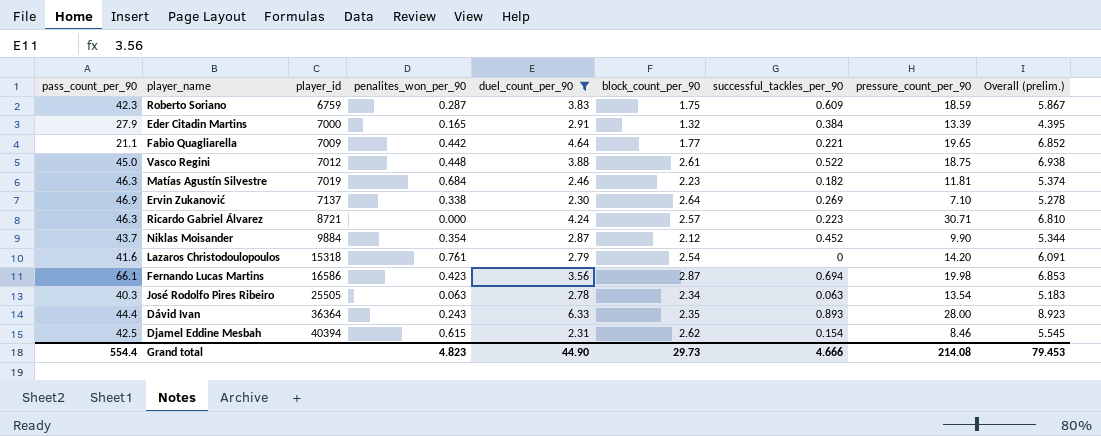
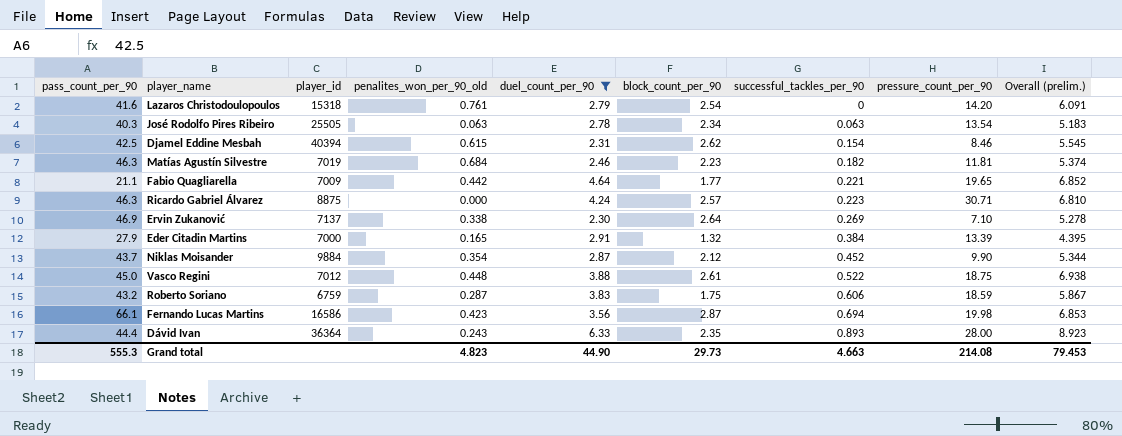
row order: player_id ascending -> successful_tackles_per_90 ascending
column name: penalites_won_per_90 -> penalites_won_per_90_old
Ricardo Gabriel Álvarez | player_id: 8721 -> 8875
Roberto Soriano | pass_count_per_90: 42.3 -> 43.2
Roberto Soriano | successful_tackles_per_90: 0.609 -> 0.606
Grand total | pass_count_per_90: 554.4 -> 555.3
Grand total | successful_tackles_per_90: 4.666 -> 4.663

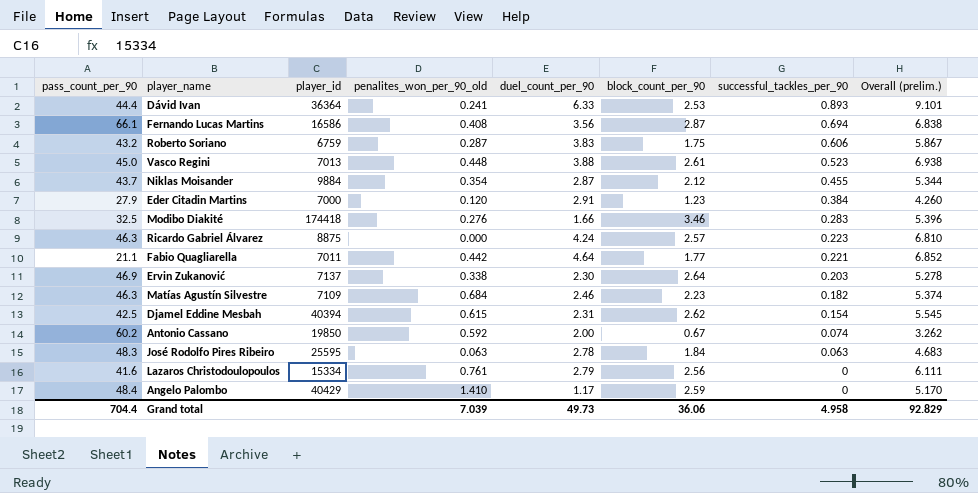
filter: duel_count_per_90 >= 2.30 -> none
row order: successful_tackles_per_90 ascending -> successful_tackles_per_90 descending
column pressure_count_per_90 | position: 8 -> none
Dávid Ivan | penalites_won_per_90_old: 0.243 -> 0.241
Dávid Ivan | block_count_per_90: 2.35 -> 2.53
Dávid Ivan | Overall (prelim.): 8.923 -> 9.101
Fernando Lucas Martins | penalites_won_per_90_old: 0.423 -> 0.408
Fernando Lucas Martins | Overall (prelim.): 6.853 -> 6.838
Vasco Regini | player_id: 7012 -> 7013
Vasco Regini | successful_tackles_per_90: 0.522 -> 0.523
Niklas Moisander | successful_tackles_per_90: 0.452 -> 0.455
Eder Citadin Martins | penalites_won_per_90_old: 0.165 -> 0.120
Eder Citadin Martins | block_count_per_90: 1.32 -> 1.23
Eder Citadin Martins | Overall (prelim.): 4.395 -> 4.260
Fabio Quagliarella | player_id: 7009 -> 7011
Ervin Zukanović | successful_tackles_per_90: 0.269 -> 0.203
Matías Agustín Silvestre | player_id: 7019 -> 7109
José Rodolfo Pires Ribeiro | pass_count_per_90: 40.3 -> 48.3
José Rodolfo Pires Ribeiro | player_id: 25505 -> 25595
José Rodolfo Pires Ribeiro | block_count_per_90: 2.34 -> 1.84
José Rodolfo Pires Ribeiro | Overall (prelim.): 5.183 -> 4.683
Lazaros Christodoulopoulos | player_id: 15318 -> 15334
Lazaros Christodoulopoulos | block_count_per_90: 2.54 -> 2.56
Lazaros Christodoulopoulos | Overall (prelim.): 6.091 -> 6.111
Grand total | pass_count_per_90: 555.3 -> 704.4
Grand total | penalites_won_per_90_old: 4.823 -> 7.039
Grand total | duel_count_per_90: 44.90 -> 49.73
Grand total | block_count_per_90: 29.73 -> 36.06
Grand total | successful_tackles_per_90: 4.663 -> 4.958
Grand total | Overall (prelim.): 79.453 -> 92.829

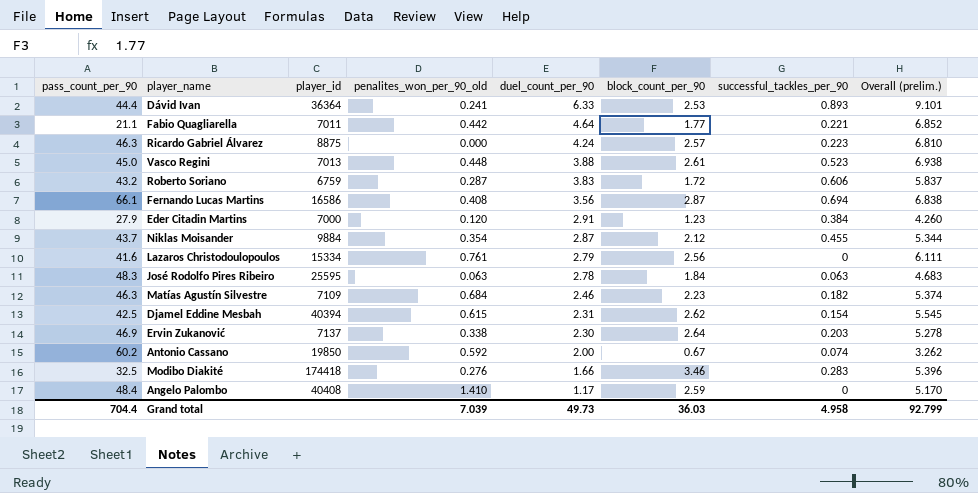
row order: successful_tackles_per_90 descending -> duel_count_per_90 descending
Roberto Soriano | block_count_per_90: 1.75 -> 1.72
Roberto Soriano | Overall (prelim.): 5.867 -> 5.837
Angelo Palombo | player_id: 40429 -> 40408
Grand total | block_count_per_90: 36.06 -> 36.03
Grand total | Overall (prelim.): 92.829 -> 92.799

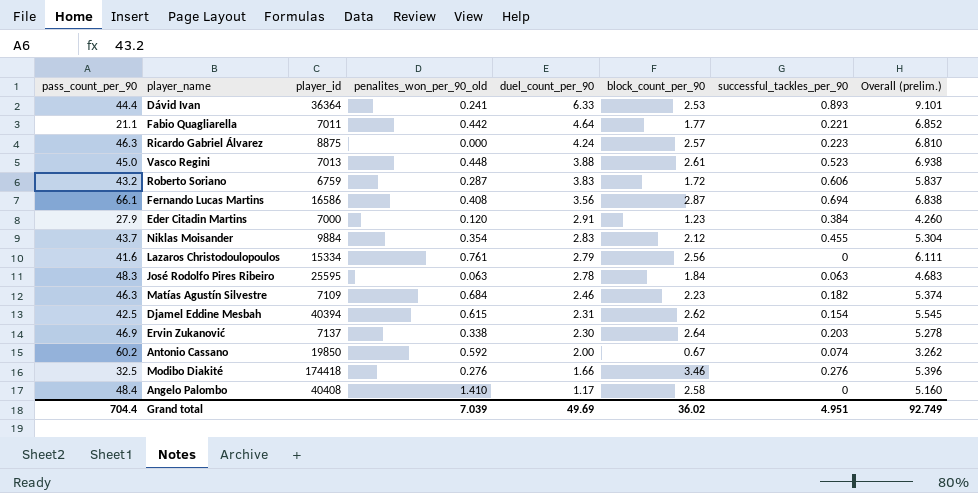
Niklas Moisander | duel_count_per_90: 2.87 -> 2.83
Niklas Moisander | Overall (prelim.): 5.344 -> 5.304
Modibo Diakité | successful_tackles_per_90: 0.283 -> 0.276
Angelo Palombo | block_count_per_90: 2.59 -> 2.58
Angelo Palombo | Overall (prelim.): 5.170 -> 5.160
Grand total | duel_count_per_90: 49.73 -> 49.69
Grand total | block_count_per_90: 36.03 -> 36.02
Grand total | successful_tackles_per_90: 4.958 -> 4.951
Grand total | Overall (prelim.): 92.799 -> 92.749

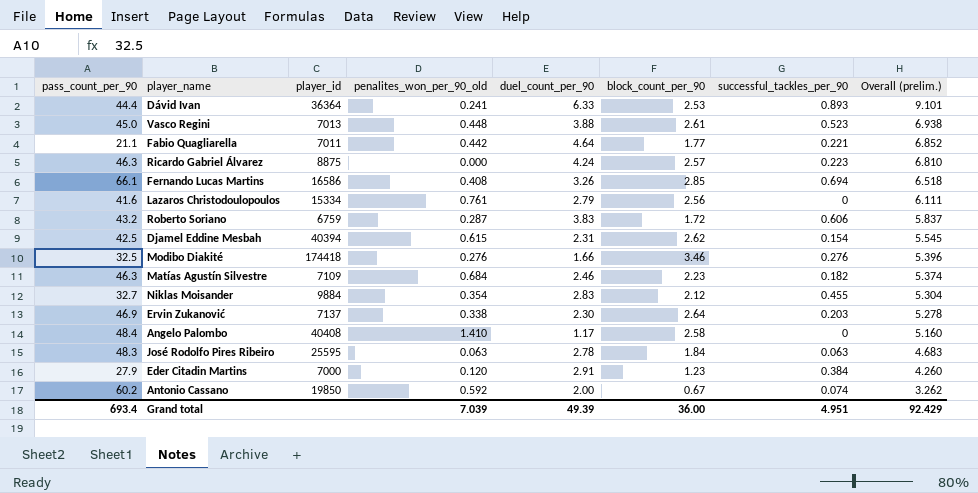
row order: duel_count_per_90 descending -> Overall (prelim.) descending
Fernando Lucas Martins | duel_count_per_90: 3.56 -> 3.26
Fernando Lucas Martins | block_count_per_90: 2.87 -> 2.85
Fernando Lucas Martins | Overall (prelim.): 6.838 -> 6.518
Niklas Moisander | pass_count_per_90: 43.7 -> 32.7
Grand total | pass_count_per_90: 704.4 -> 693.4
Grand total | duel_count_per_90: 49.69 -> 49.39
Grand total | block_count_per_90: 36.02 -> 36.00
Grand total | Overall (prelim.): 92.749 -> 92.429

